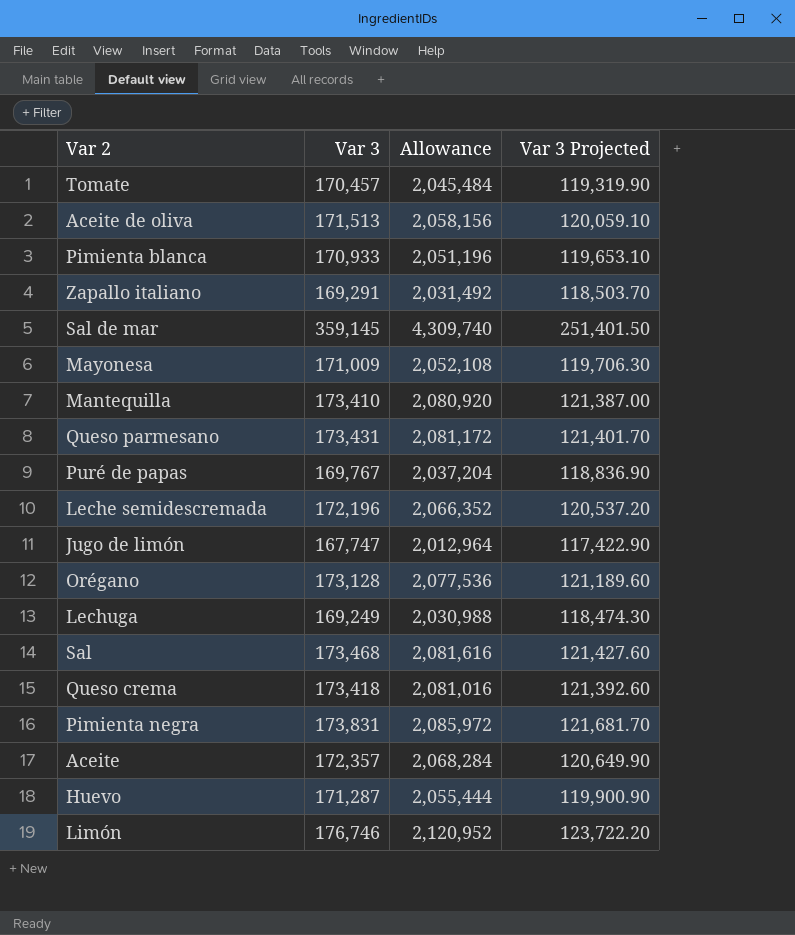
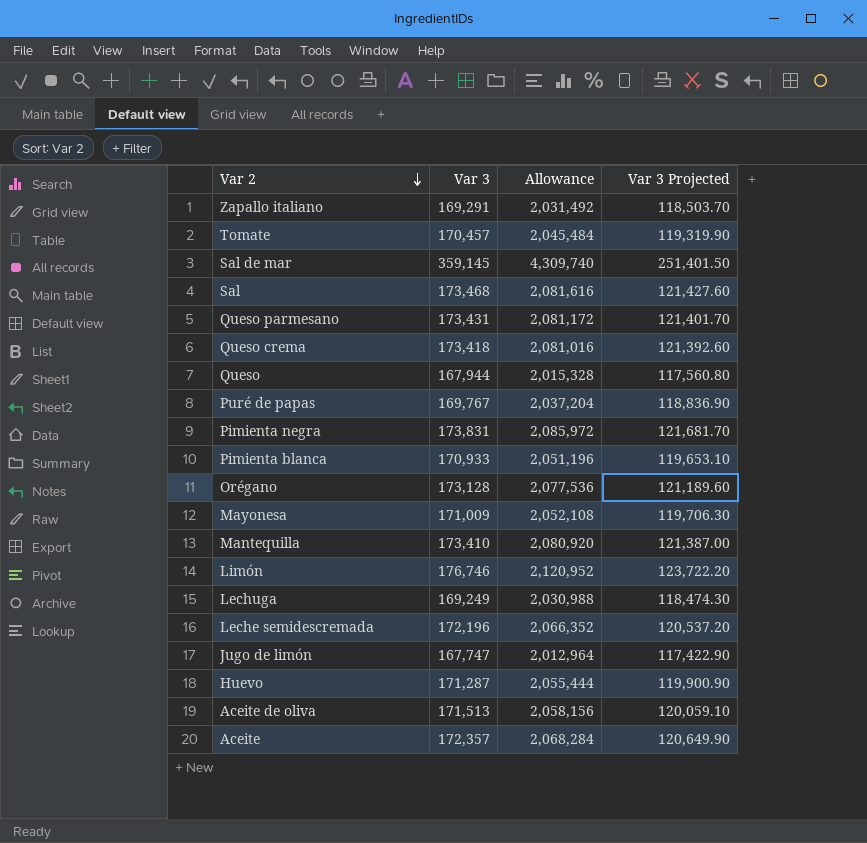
row order: none -> Var 2 descending
row Queso: none -> 167,944 | 2,015,328 | 117,560.80

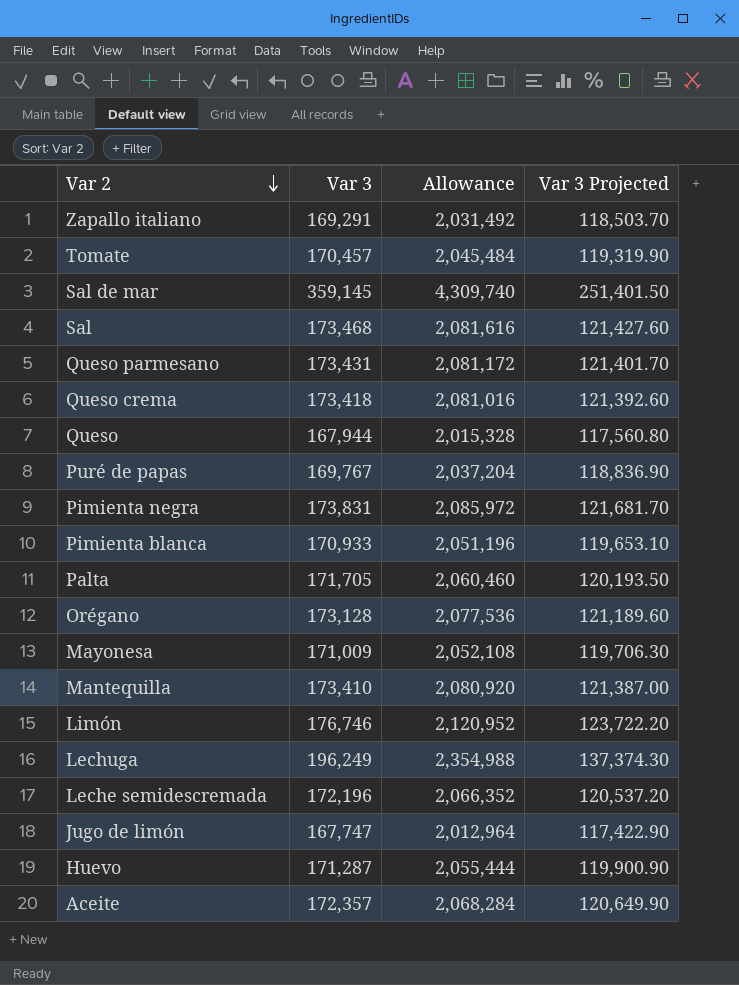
row Aceite de oliva: 171,513 | 2,058,156 | 120,059.10 -> none
row Palta: none -> 171,705 | 2,060,460 | 120,193.50
Lechuga | Var 3: 169,249 -> 196,249
Lechuga | Allowance: 2,030,988 -> 2,354,988
Lechuga | Var 3 Projected: 118,474.30 -> 137,374.30

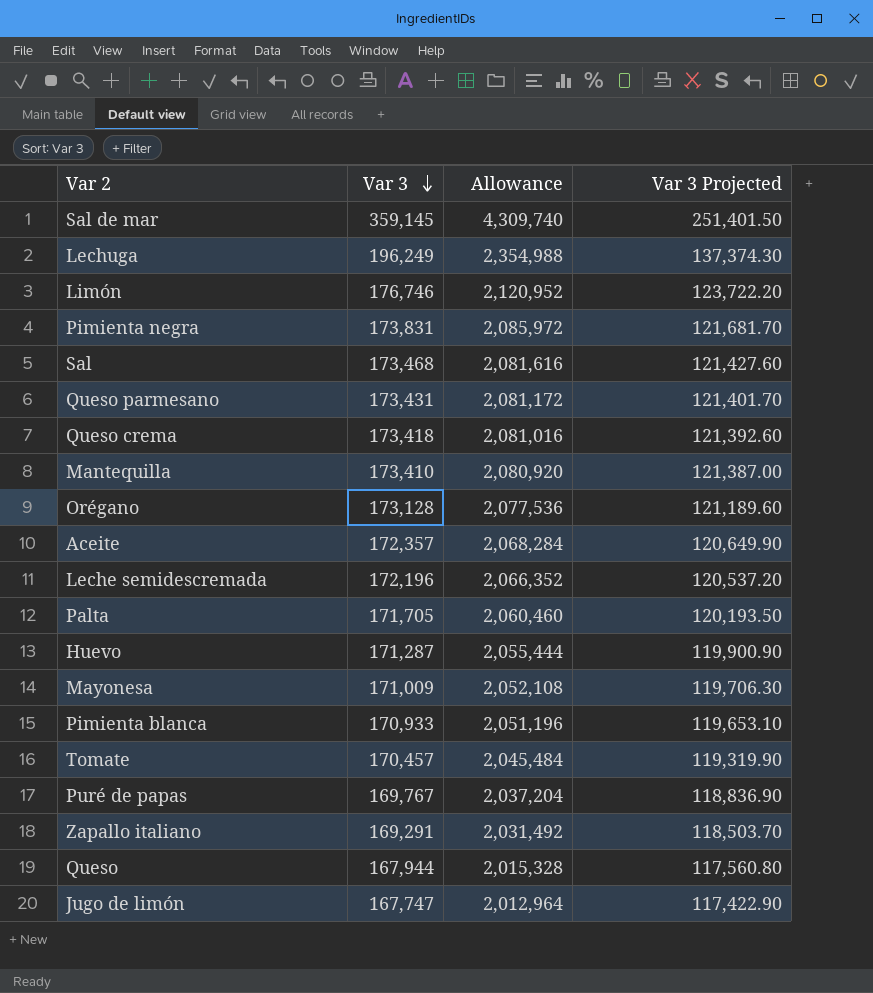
row order: Var 2 descending -> Var 3 descending

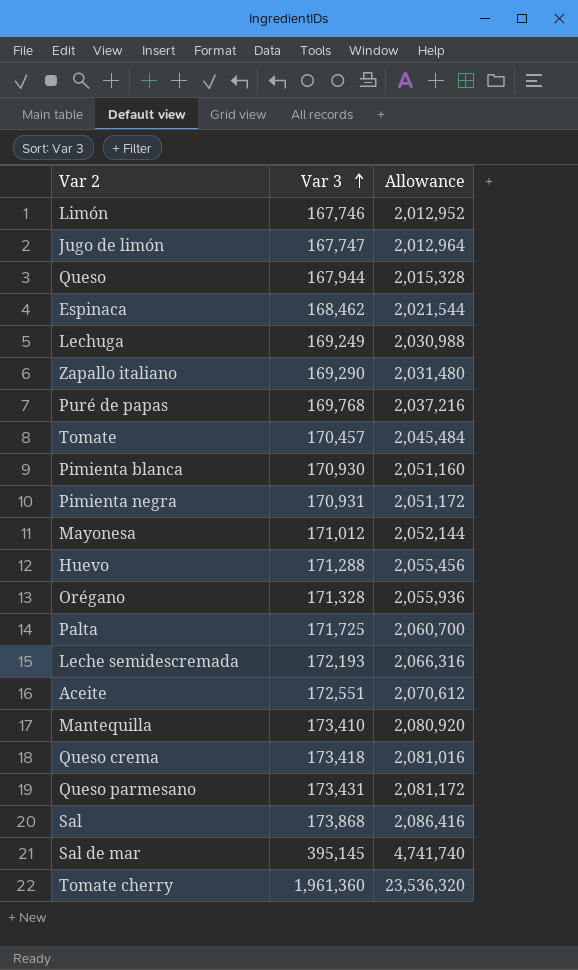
row order: Var 3 descending -> Var 3 ascending
column Var 3 Projected | formula: [Var 3] * 0.7 -> none
Limón | Var 3: 176,746 -> 167,746
Limón | Allowance: 2,120,952 -> 2,012,952
row Espinaca: none -> 168,462 | 2,021,544
Lechuga | Var 3: 196,249 -> 169,249
Lechuga | Allowance: 2,354,988 -> 2,030,988
Zapallo italiano | Var 3: 169,291 -> 169,290
Zapallo italiano | Allowance: 2,031,492 -> 2,031,480
Puré de papas | Var 3: 169,767 -> 169,768
Puré de papas | Allowance: 2,037,204 -> 2,037,216
Pimienta blanca | Var 3: 170,933 -> 170,930
Pimienta blanca | Allowance: 2,051,196 -> 2,051,160
Pimienta negra | Var 3: 173,831 -> 170,931
Pimienta negra | Allowance: 2,085,972 -> 2,051,172
Mayonesa | Var 3: 171,009 -> 171,012
Mayonesa | Allowance: 2,052,108 -> 2,052,144
Huevo | Var 3: 171,287 -> 171,288
Huevo | Allowance: 2,055,444 -> 2,055,456
Orégano | Var 3: 173,128 -> 171,328
Orégano | Allowance: 2,077,536 -> 2,055,936
Palta | Var 3: 171,705 -> 171,725
Palta | Allowance: 2,060,460 -> 2,060,700
Leche semidescremada | Var 3: 172,196 -> 172,193
Leche semidescremada | Allowance: 2,066,352 -> 2,066,316
Aceite | Var 3: 172,357 -> 172,551
Aceite | Allowance: 2,068,284 -> 2,070,612
Sal | Var 3: 173,468 -> 173,868
Sal | Allowance: 2,081,616 -> 2,086,416
Sal de mar | Var 3: 359,145 -> 395,145
Sal de mar | Allowance: 4,309,740 -> 4,741,740
row Tomate cherry: none -> 1,961,360 | 23,536,320

